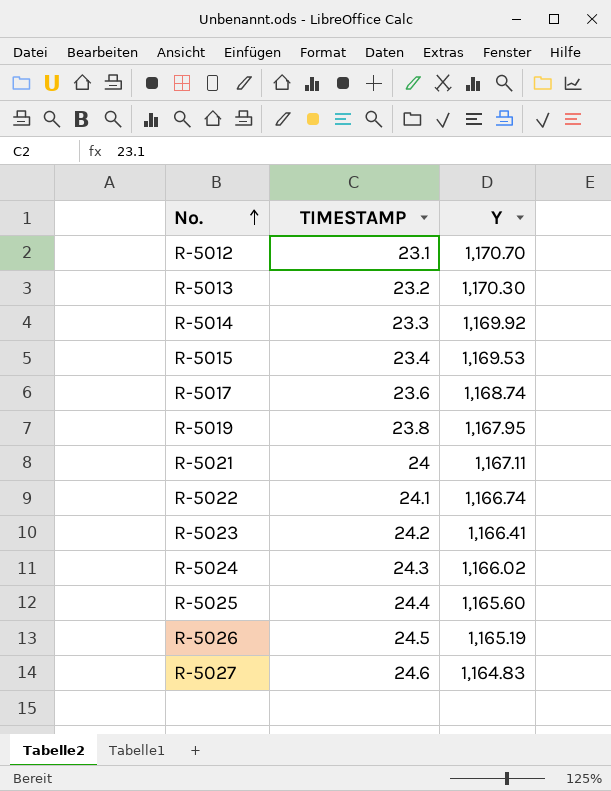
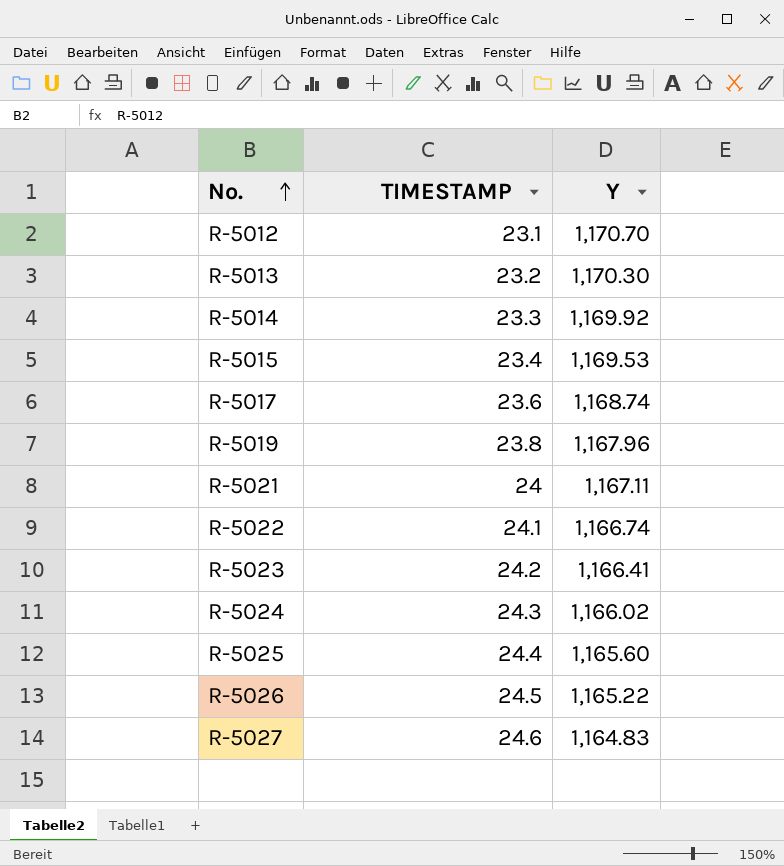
R-5019 | Y: 1,167.95 -> 1,167.96
R-5026 | Y: 1,165.19 -> 1,165.22

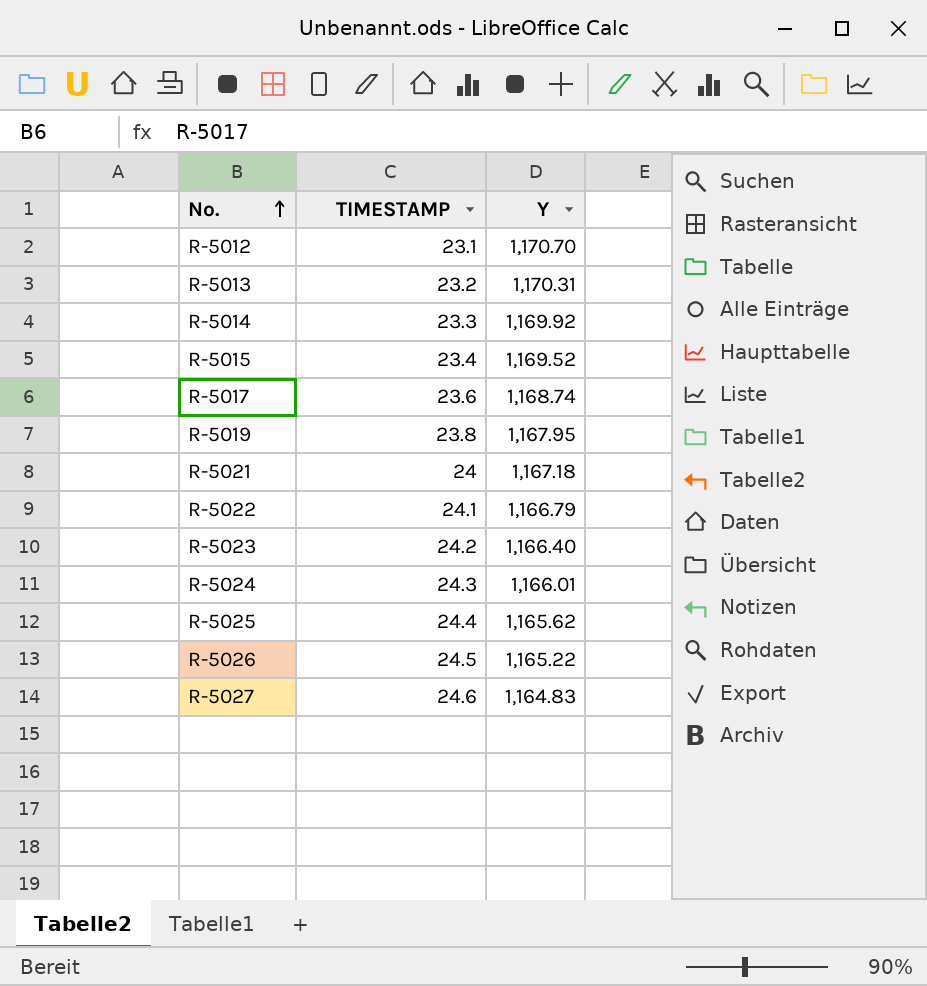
R-5013 | Y: 1,170.30 -> 1,170.31
R-5015 | Y: 1,169.53 -> 1,169.52
R-5019 | Y: 1,167.96 -> 1,167.95
R-5021 | Y: 1,167.11 -> 1,167.18
R-5022 | Y: 1,166.74 -> 1,166.79
R-5023 | Y: 1,166.41 -> 1,166.40
R-5024 | Y: 1,166.02 -> 1,166.01
R-5025 | Y: 1,165.60 -> 1,165.62

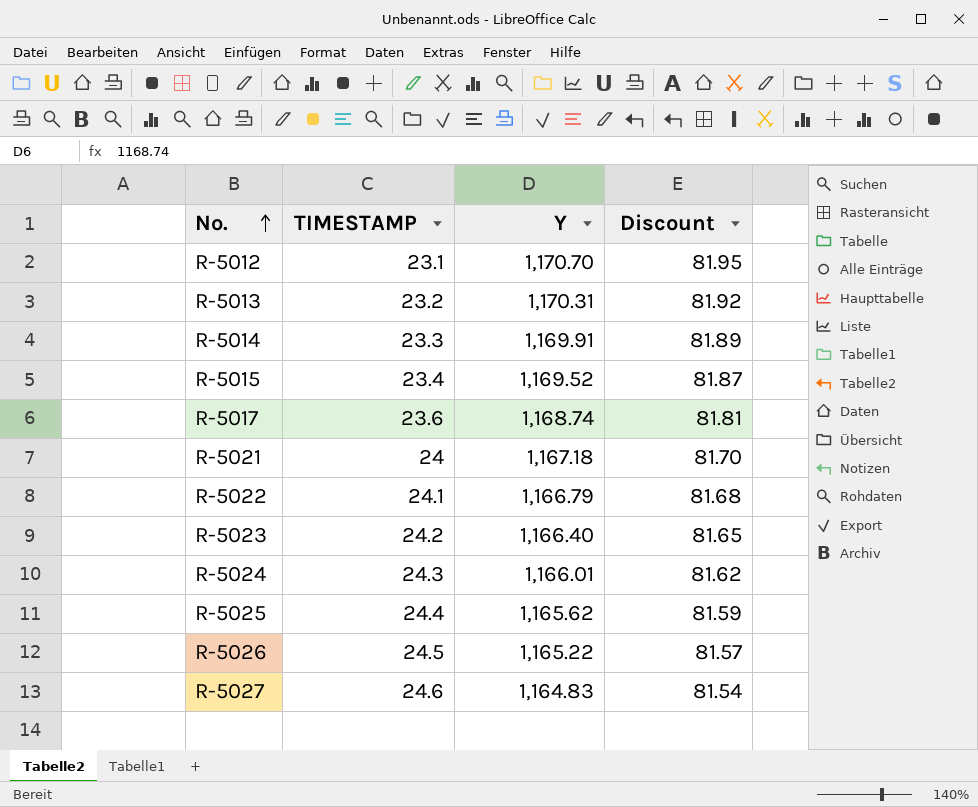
column Discount | formula: none -> [Y] * 0.07
row R-5019: 23.8 | 1,167.95 -> none
R-5014 | Y: 1,169.92 -> 1,169.91

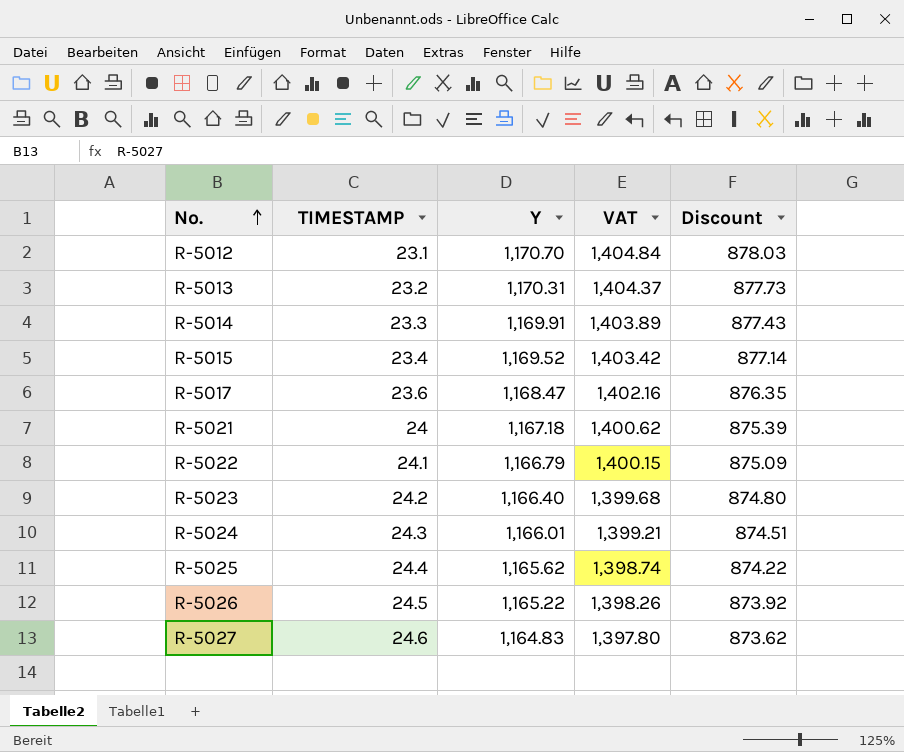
column VAT | formula: none -> [Y] * 1.2
column Discount | formula: [Y] * 0.07 -> [Y] * 0.75
R-5017 | Y: 1,168.74 -> 1,168.47

